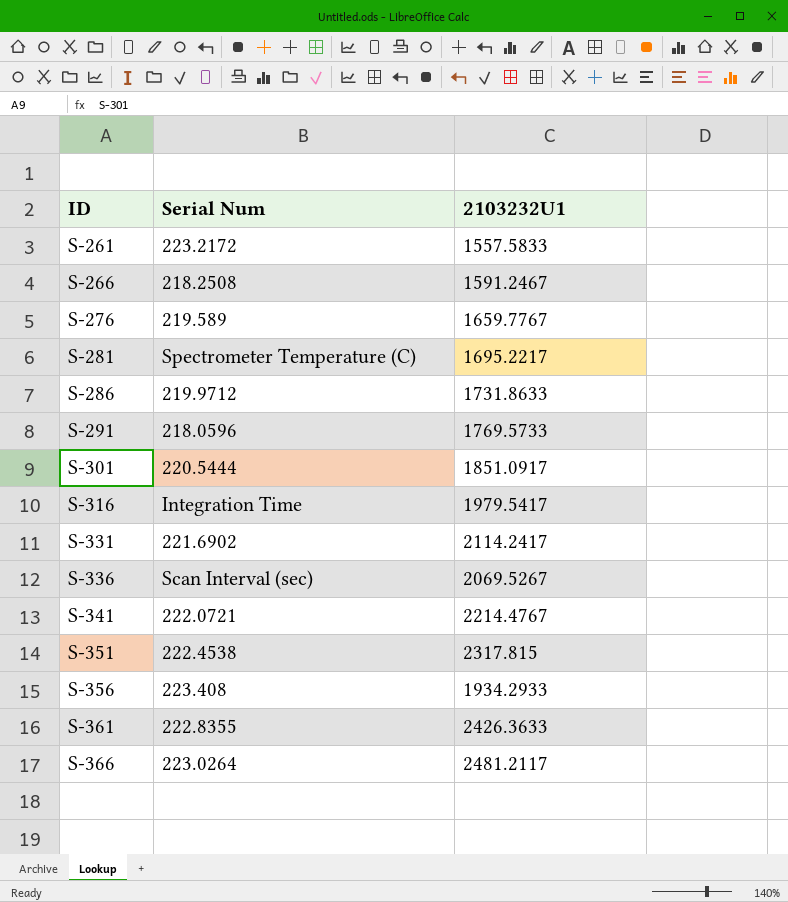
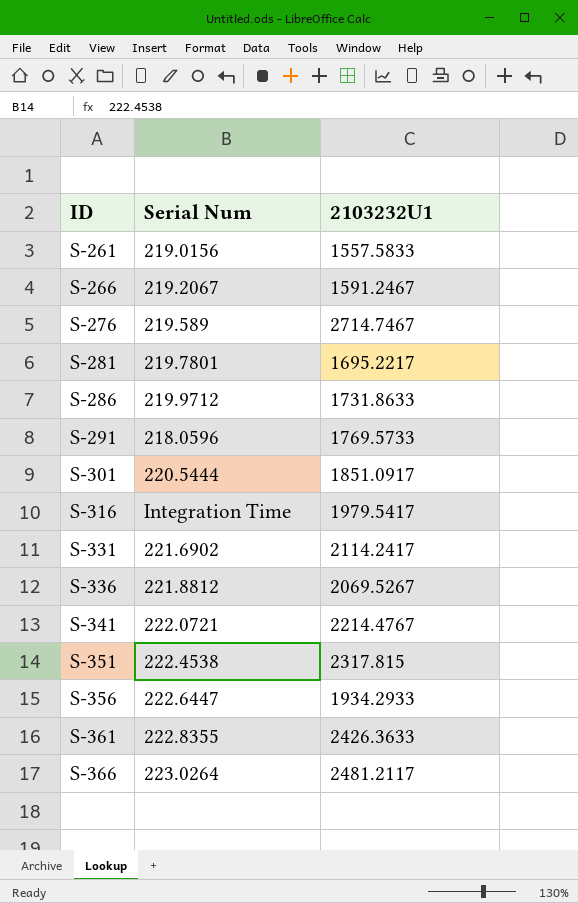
S-261 | Serial Num: 223.2172 -> 219.0156
S-266 | Serial Num: 218.2508 -> 219.2067
S-276 | 2103232U1: 1659.7767 -> 2714.7467
S-281 | Serial Num: Spectrometer Temperature (C) -> 219.7801
S-336 | Serial Num: Scan Interval (sec) -> 221.8812
S-356 | Serial Num: 223.408 -> 222.6447

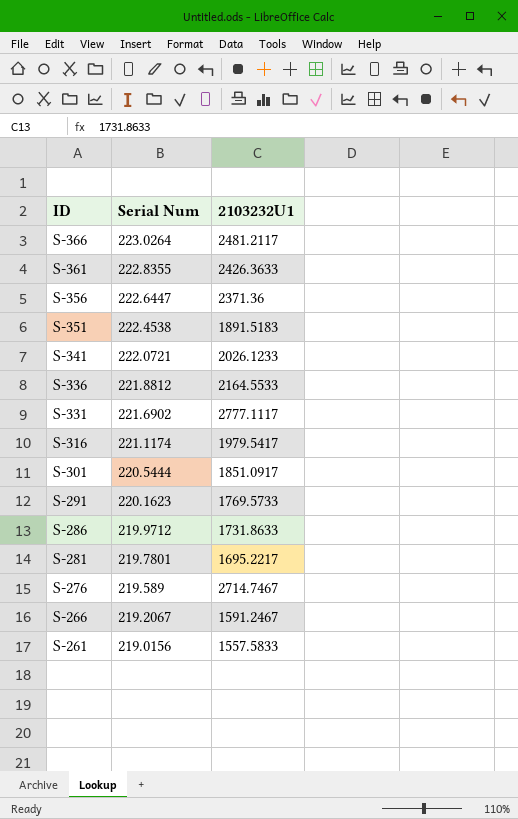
row order: ID ascending -> ID descending
S-356 | 2103232U1: 1934.2933 -> 2371.36
S-351 | 2103232U1: 2317.815 -> 1891.5183
S-341 | 2103232U1: 2214.4767 -> 2026.1233
S-336 | 2103232U1: 2069.5267 -> 2164.5533
S-331 | 2103232U1: 2114.2417 -> 2777.1117
S-316 | Serial Num: Integration Time -> 221.1174
S-291 | Serial Num: 218.0596 -> 220.1623

